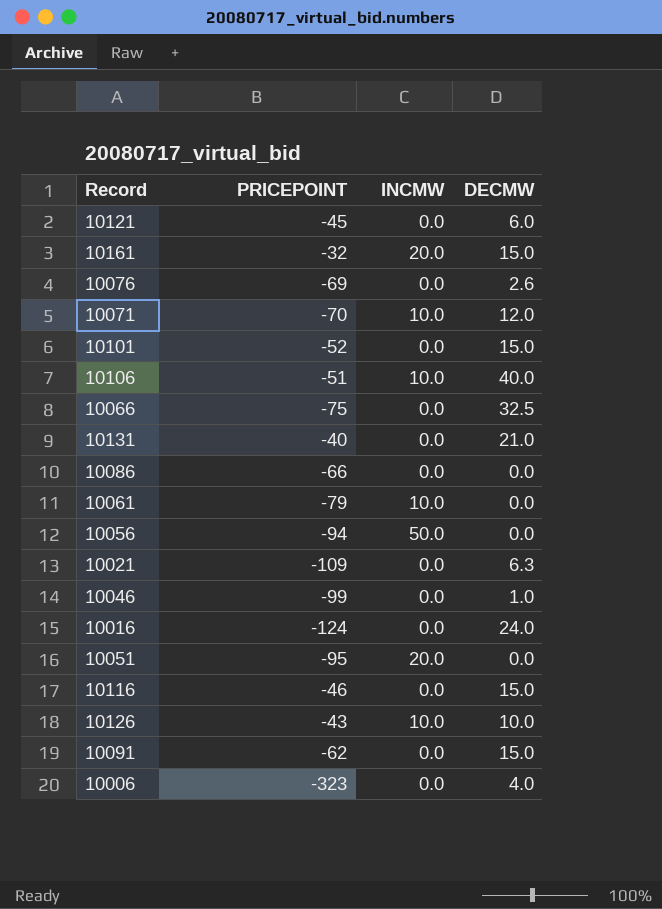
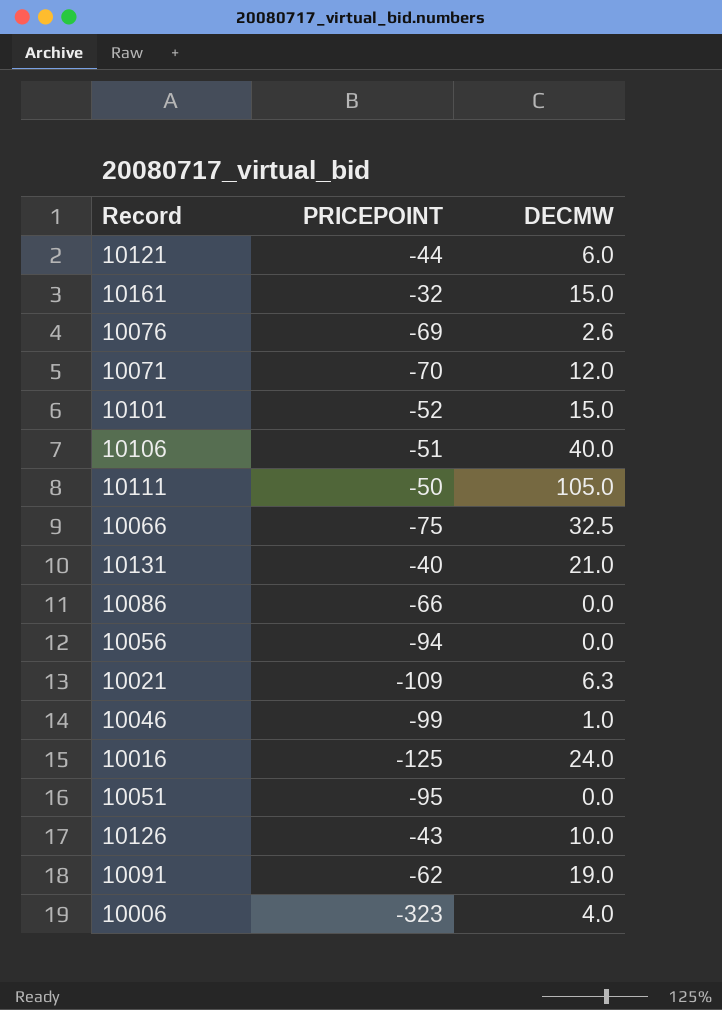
column INCMW | position: 3 -> none
row 10061: -79 | 10.0 | 0.0 -> none
row 10116: -46 | 0.0 | 15.0 -> none
10121 | PRICEPOINT: -45 -> -44
row 10111: none -> -50 | 105.0
10016 | PRICEPOINT: -124 -> -125
10091 | DECMW: 15.0 -> 19.0

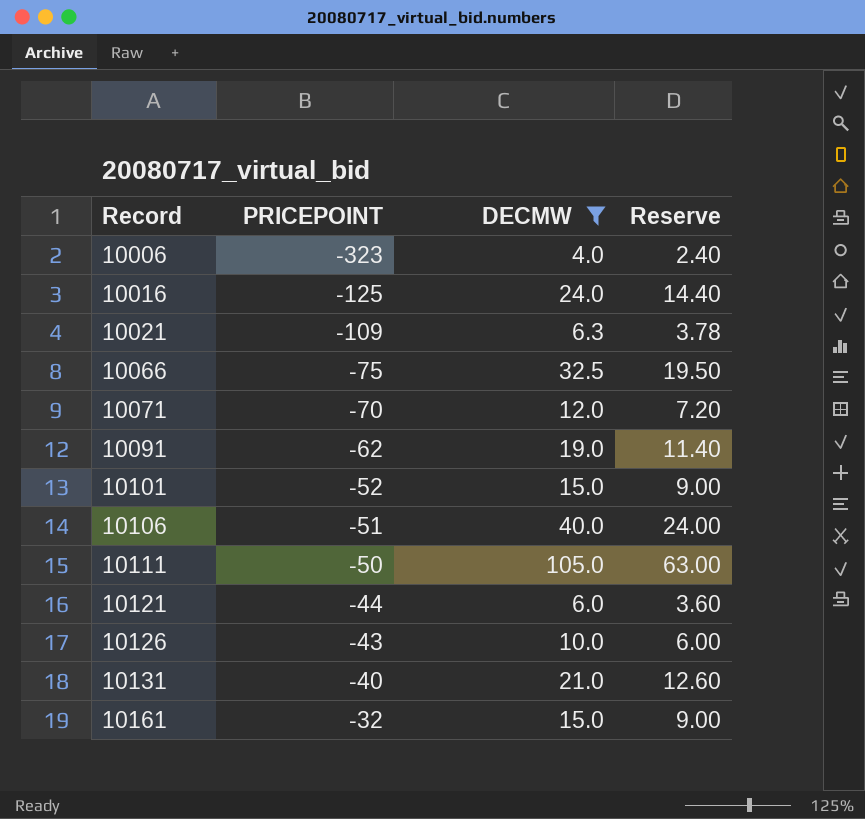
filter: none -> DECMW >= 4.0
row order: none -> Record ascending
column Reserve | formula: none -> [DECMW] * 0.6

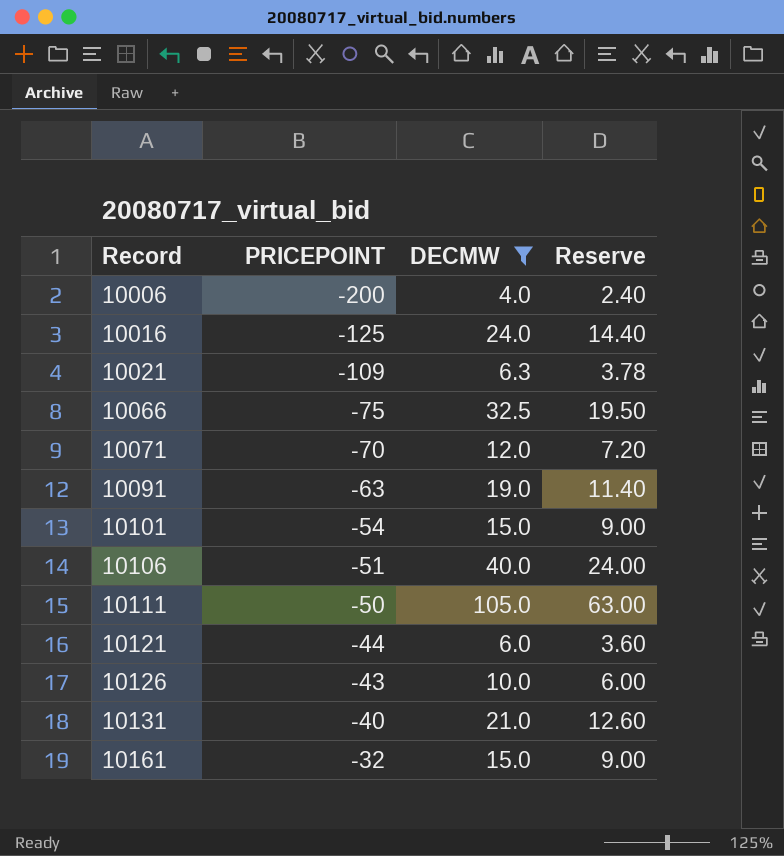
10006 | PRICEPOINT: -323 -> -200
10091 | PRICEPOINT: -62 -> -63
10101 | PRICEPOINT: -52 -> -54

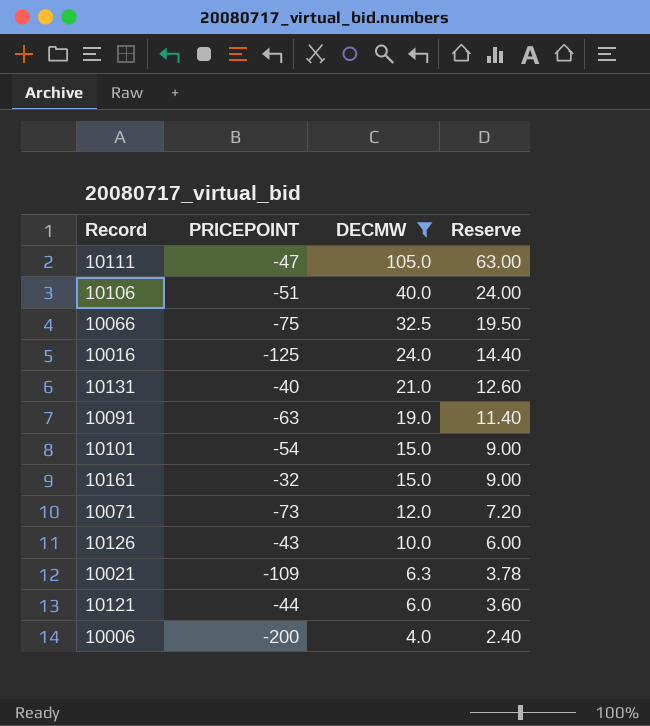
row order: Record ascending -> DECMW descending
10111 | PRICEPOINT: -50 -> -47
10071 | PRICEPOINT: -70 -> -73

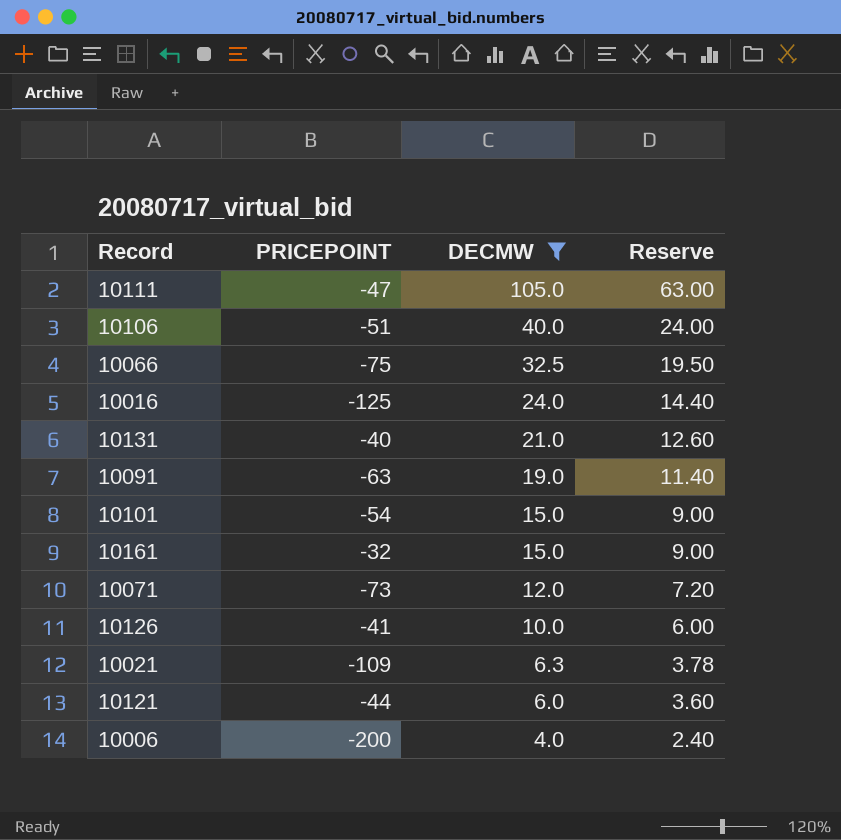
10126 | PRICEPOINT: -43 -> -41

